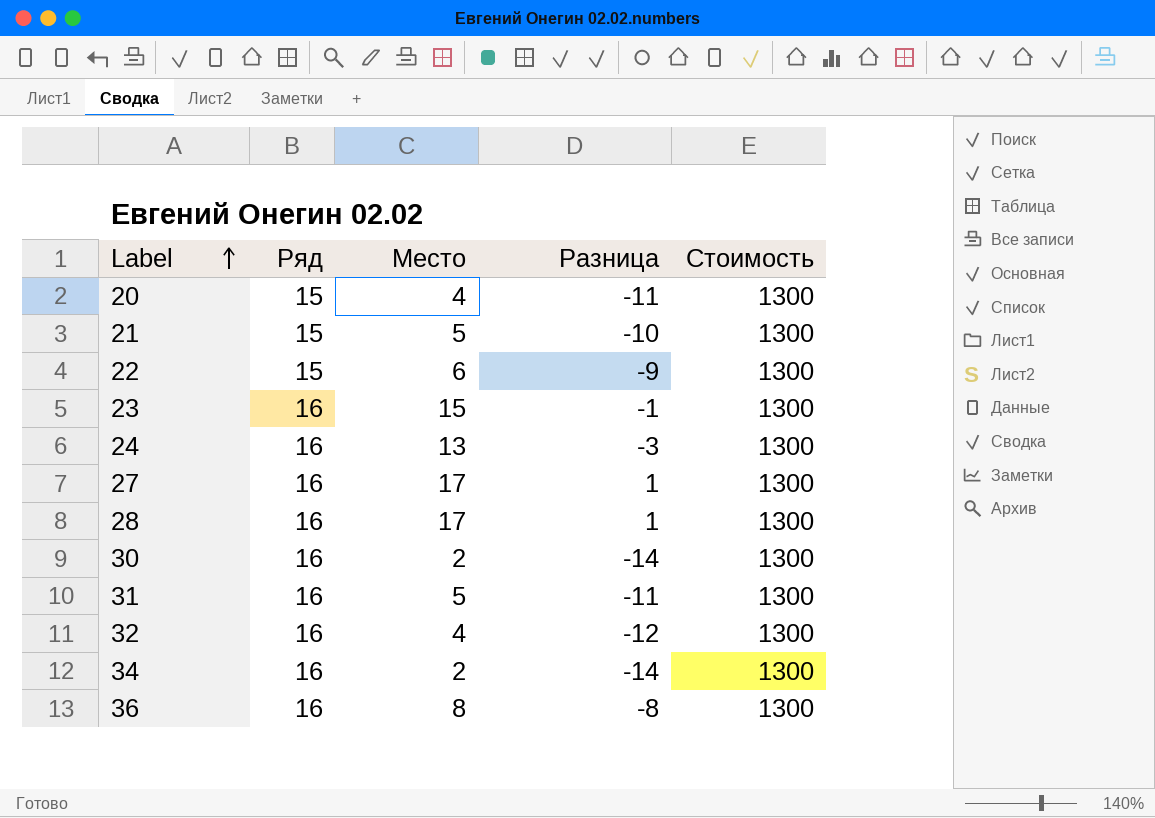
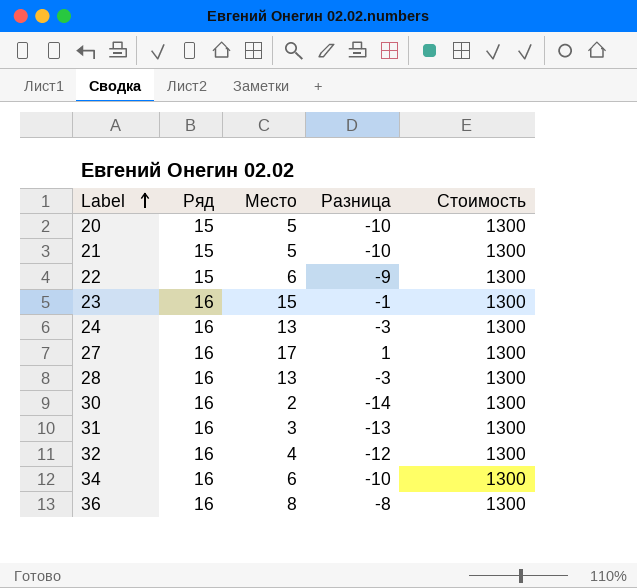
20 | Место: 4 -> 5
20 | Разница: -11 -> -10
28 | Место: 17 -> 13
28 | Разница: 1 -> -3
31 | Место: 5 -> 3
31 | Разница: -11 -> -13
34 | Место: 2 -> 6
34 | Разница: -14 -> -10

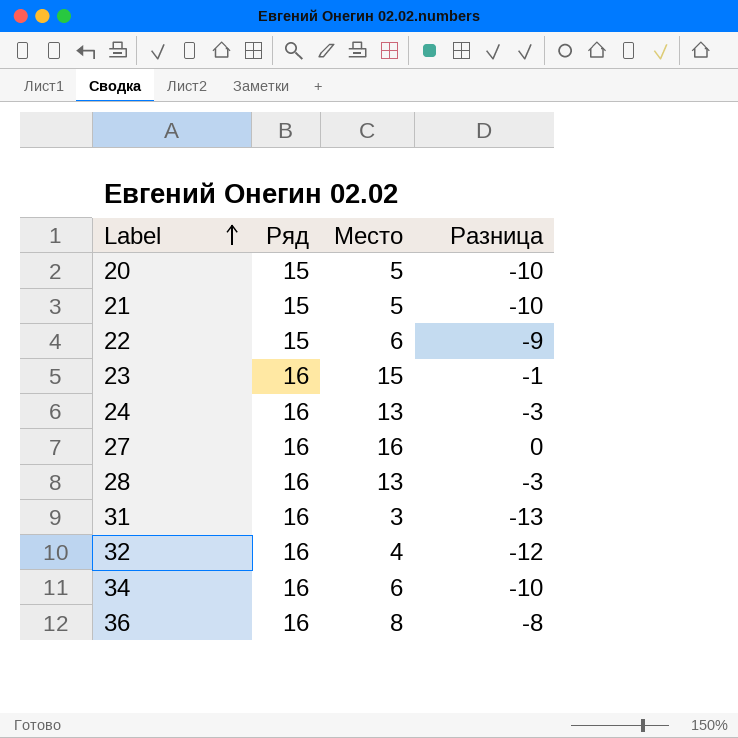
column Стоимость | position: 5 -> none
row 30: 16 | 2 | -14 | 1300 -> none
27 | Место: 17 -> 16
27 | Разница: 1 -> 0

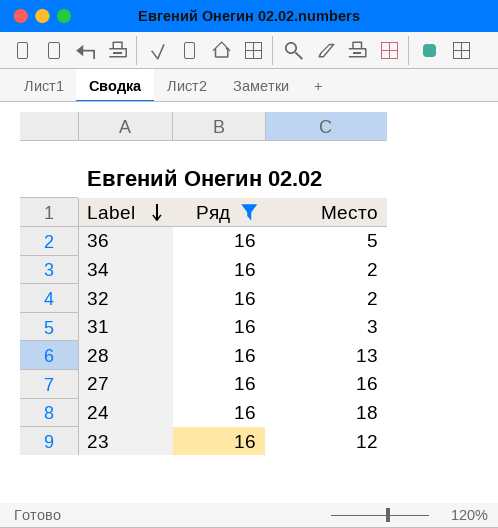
filter: none -> Ряд = 16
row order: Label ascending -> Label descending
column Разница | formula: [Место] - [Ряд] -> none
36 | Место: 8 -> 5
34 | Место: 6 -> 2
32 | Место: 4 -> 2
24 | Место: 13 -> 18
23 | Место: 15 -> 12

